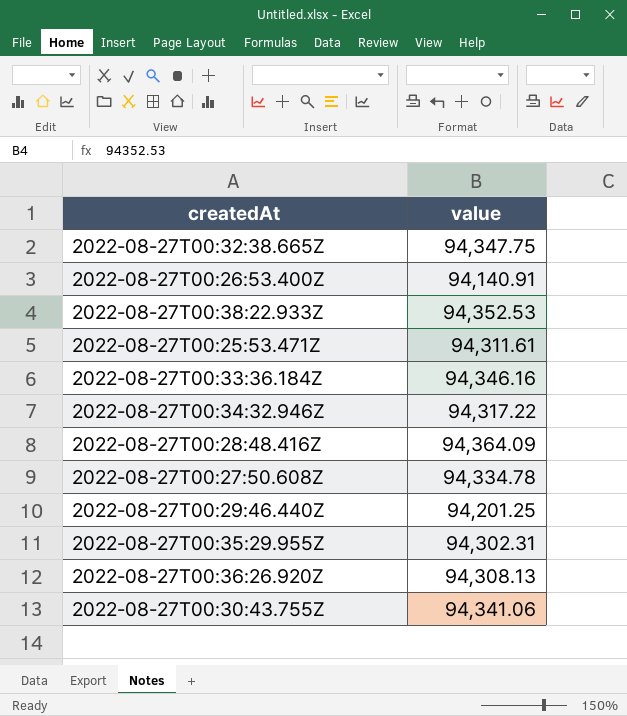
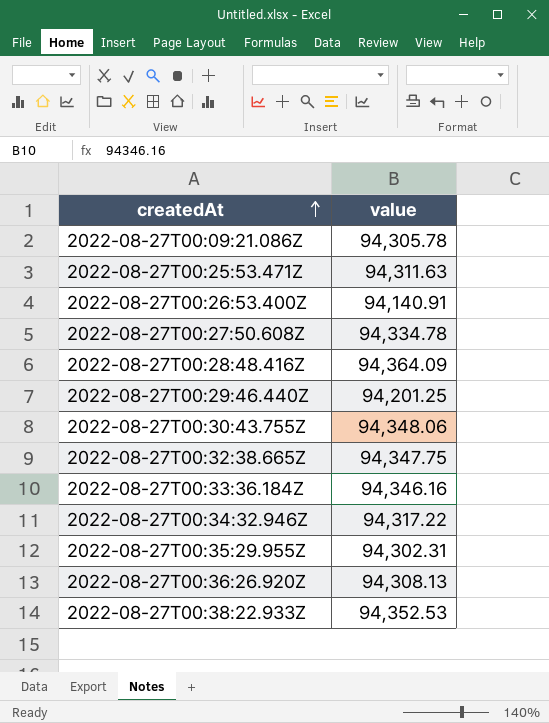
row order: none -> createdAt ascending
row 2022-08-27T00:09:21.086Z: none -> 94,305.78
2022-08-27T00:25:53.471Z | value: 94,311.61 -> 94,311.63
2022-08-27T00:30:43.755Z | value: 94,341.06 -> 94,348.06

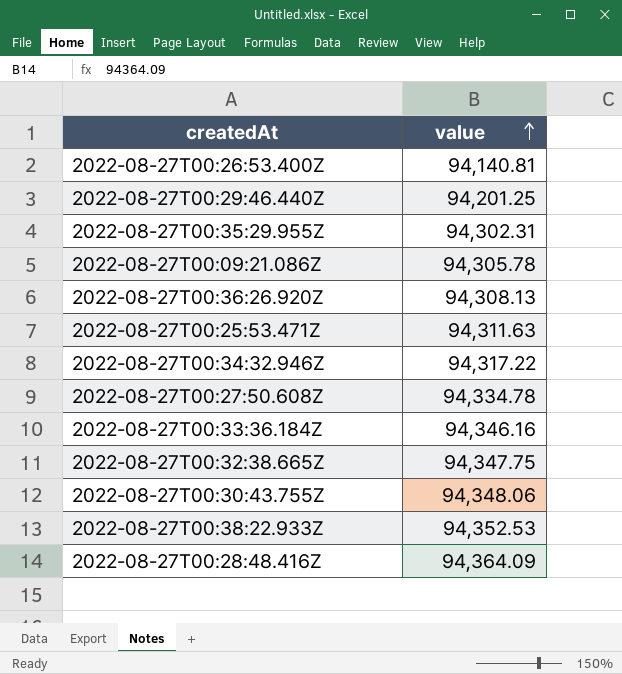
row order: createdAt ascending -> value ascending
2022-08-27T00:26:53.400Z | value: 94,140.91 -> 94,140.81

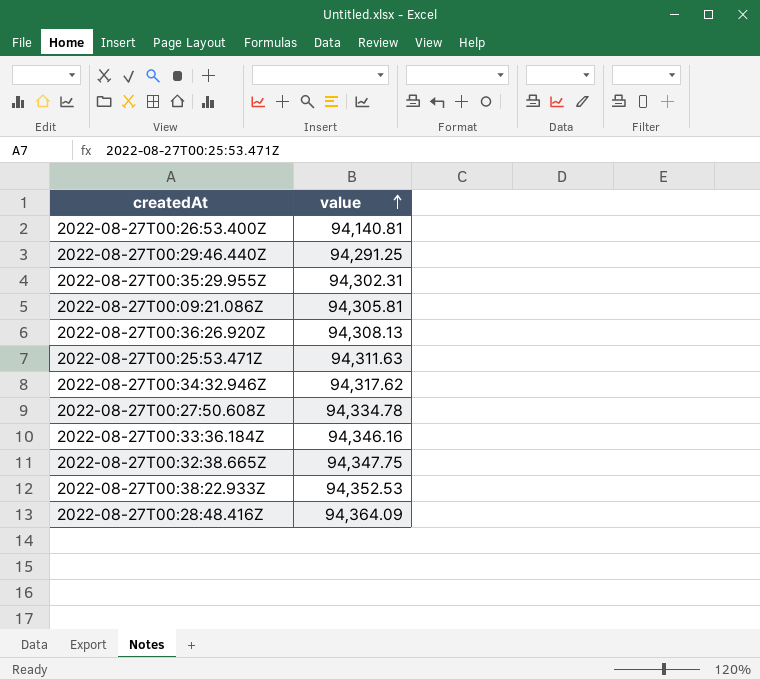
row 2022-08-27T00:30:43.755Z: 94,348.06 -> none
2022-08-27T00:29:46.440Z | value: 94,201.25 -> 94,291.25
2022-08-27T00:09:21.086Z | value: 94,305.78 -> 94,305.81
2022-08-27T00:34:32.946Z | value: 94,317.22 -> 94,317.62

